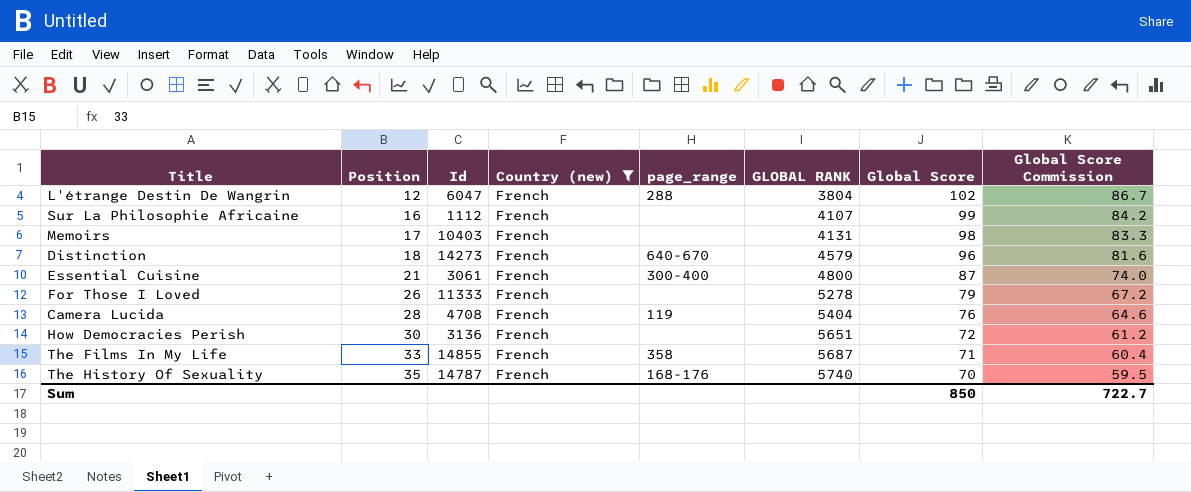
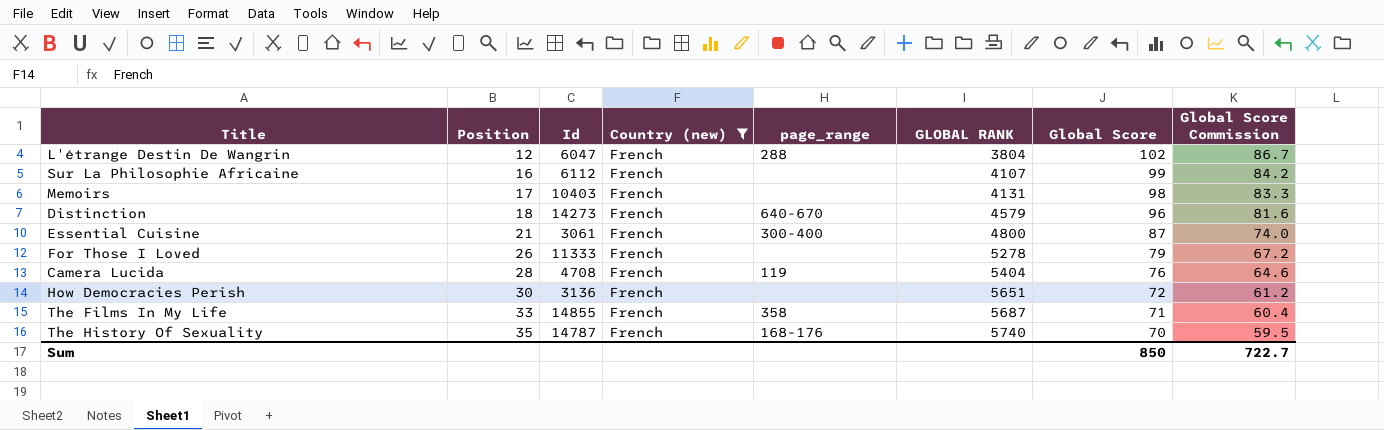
Sur La Philosophie Africaine | Id: 1112 -> 6112

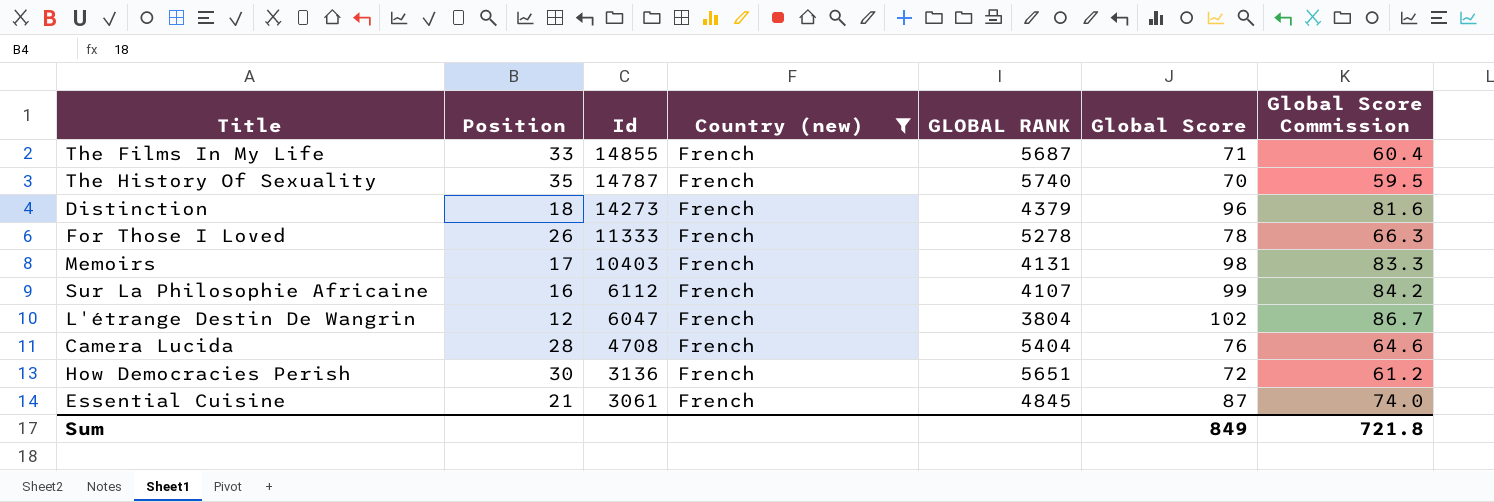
row order: Position ascending -> Id descending
column page_range | position: 5 -> none
Distinction | GLOBAL RANK: 4579 -> 4379
For Those I Loved | Global Score: 79 -> 78
For Those I Loved | Global Score Commission: 67.2 -> 66.3
Essential Cuisine | GLOBAL RANK: 4800 -> 4845
Sum | Global Score: 850 -> 849
Sum | Global Score Commission: 722.7 -> 721.8

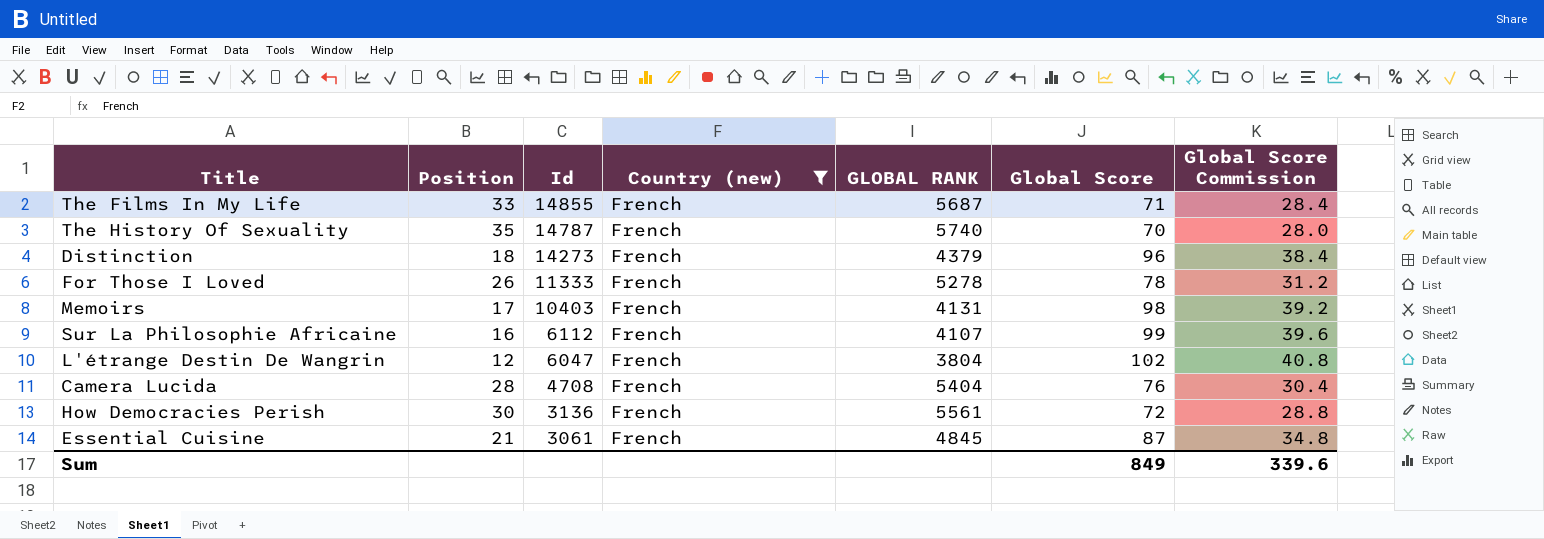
column Global Score Commission | formula: [Global Score] * 0.85 -> [Global Score] * 0.4
How Democracies Perish | GLOBAL RANK: 5651 -> 5561
Sum | Global Score Commission: 721.8 -> 339.6

